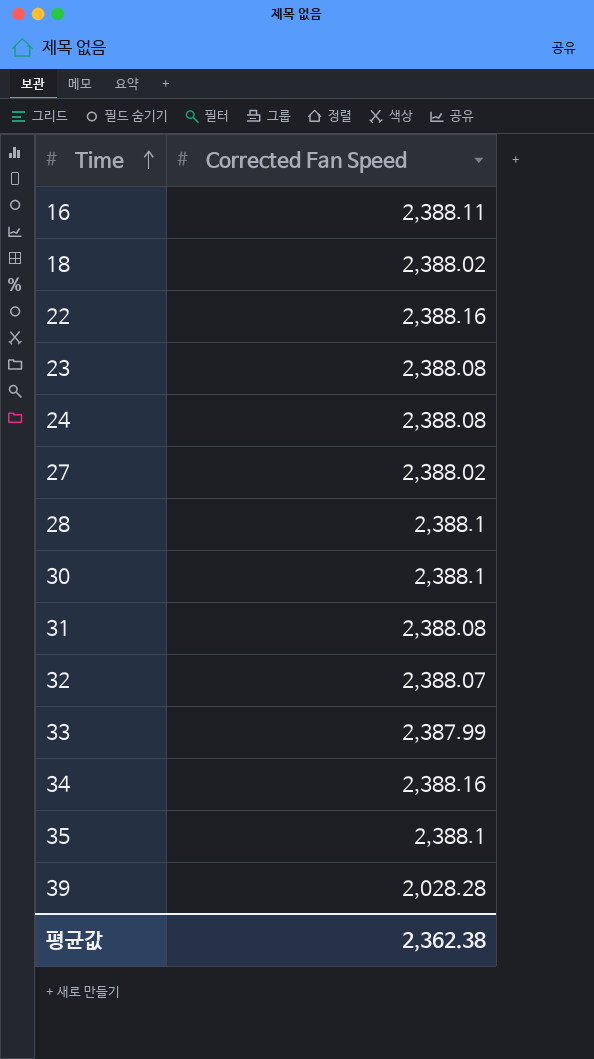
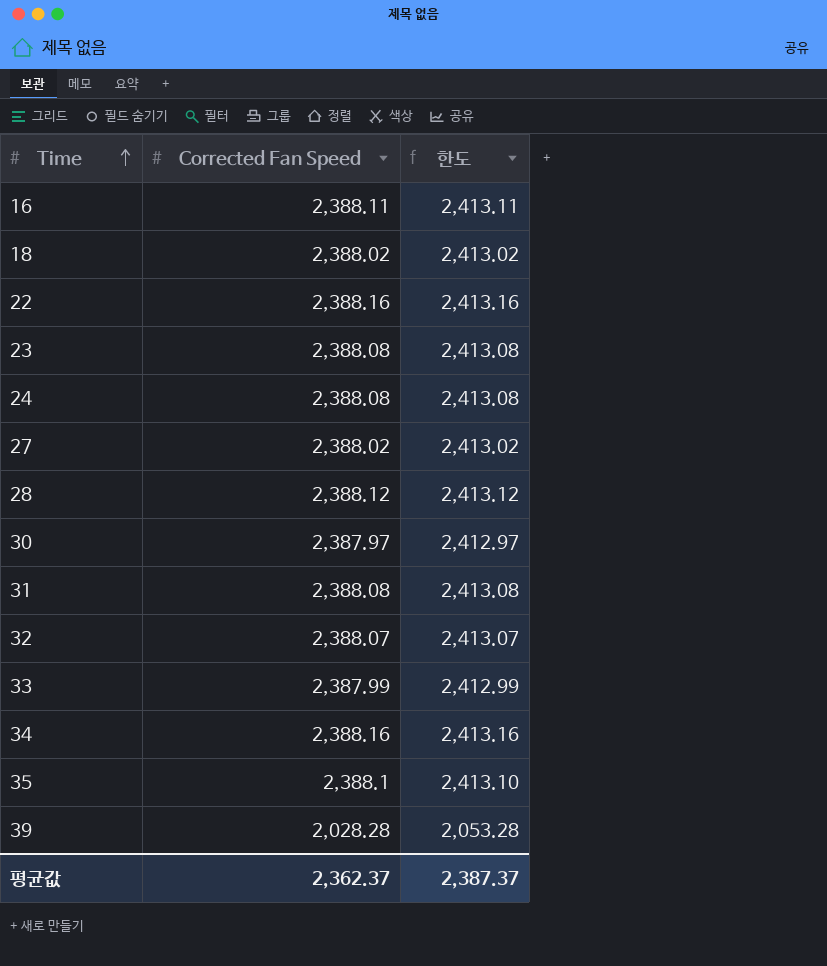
column 한도 | formula: none -> [Corrected Fan Speed] + 25
28 | Corrected Fan Speed: 2,388.1 -> 2,388.12
30 | Corrected Fan Speed: 2,388.1 -> 2,387.97
평균값 | Corrected Fan Speed: 2,362.38 -> 2,362.37

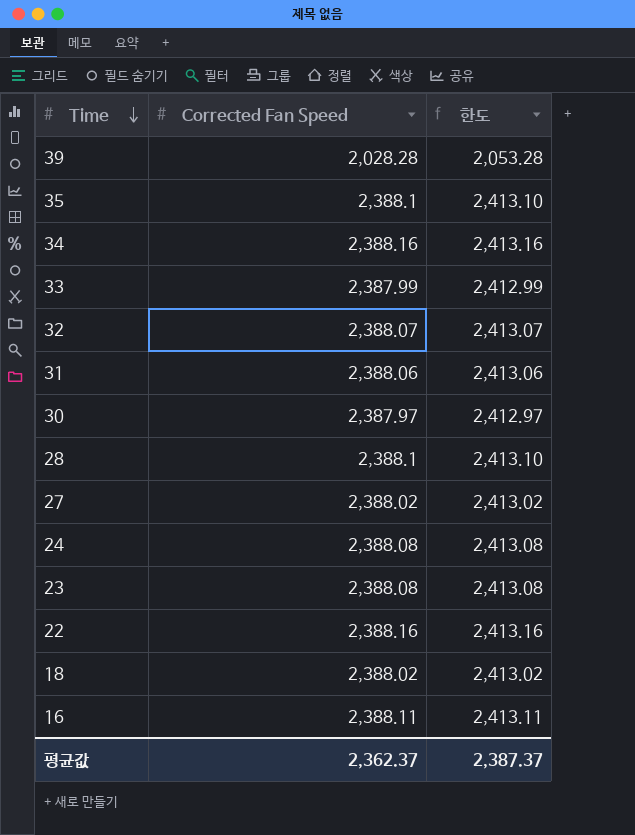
row order: Time ascending -> Time descending
31 | Corrected Fan Speed: 2,388.08 -> 2,388.06
31 | 한도: 2,413.08 -> 2,413.06
28 | Corrected Fan Speed: 2,388.12 -> 2,388.1
28 | 한도: 2,413.12 -> 2,413.10

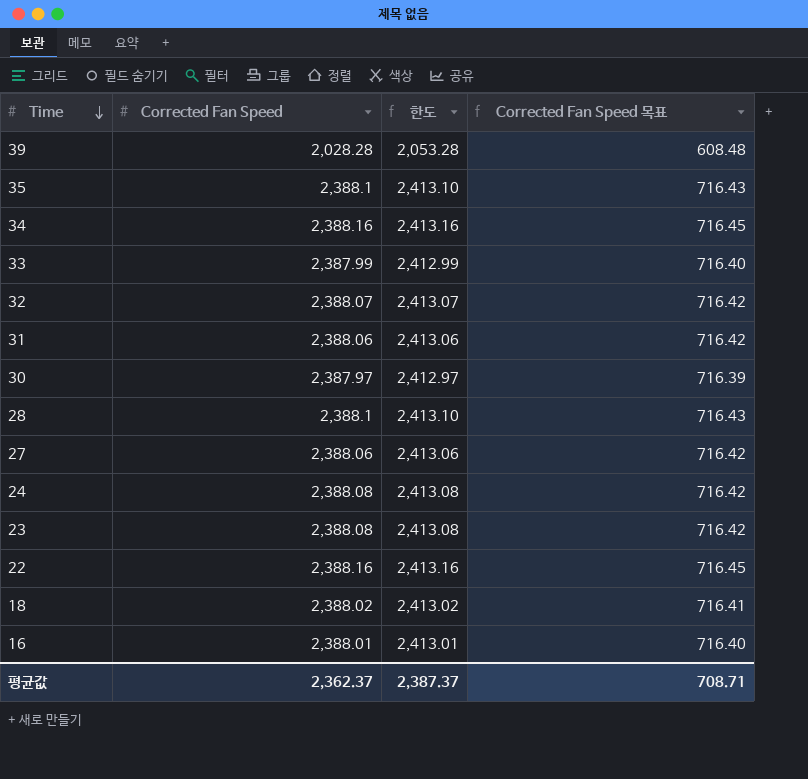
column Corrected Fan Speed 목표 | formula: none -> [Corrected Fan Speed] * 0.3
27 | Corrected Fan Speed: 2,388.02 -> 2,388.06
27 | 한도: 2,413.02 -> 2,413.06
16 | Corrected Fan Speed: 2,388.11 -> 2,388.01
16 | 한도: 2,413.11 -> 2,413.01

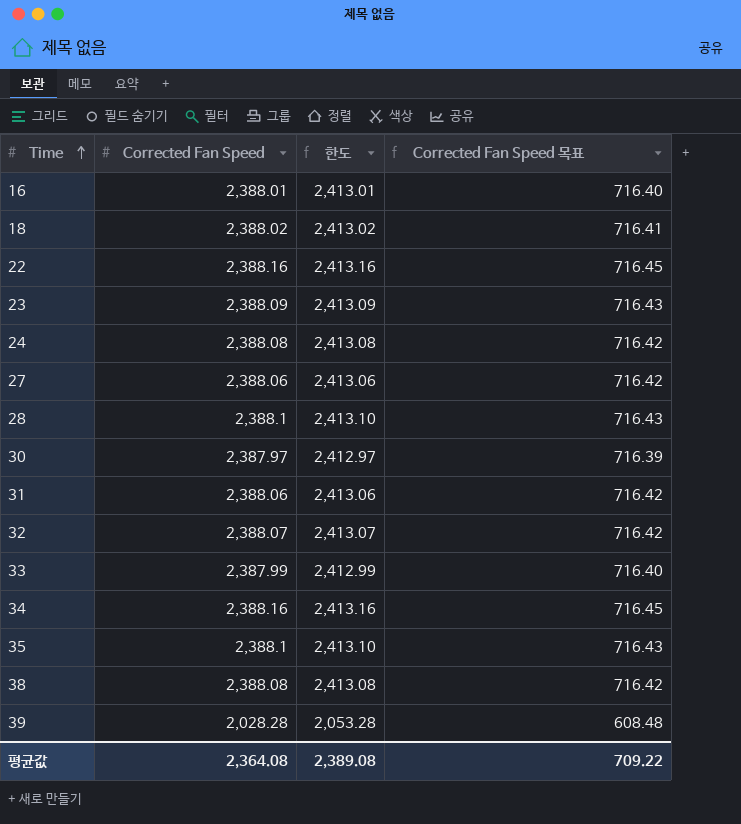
row order: Time descending -> Time ascending
23 | Corrected Fan Speed: 2,388.08 -> 2,388.09
23 | 한도: 2,413.08 -> 2,413.09
23 | Corrected Fan Speed 목표: 716.42 -> 716.43
row 38: none -> 2,388.08 | 2,413.08 | 716.42
평균값 | Corrected Fan Speed: 2,362.37 -> 2,364.08
평균값 | 한도: 2,387.37 -> 2,389.08
평균값 | Corrected Fan Speed 목표: 708.71 -> 709.22

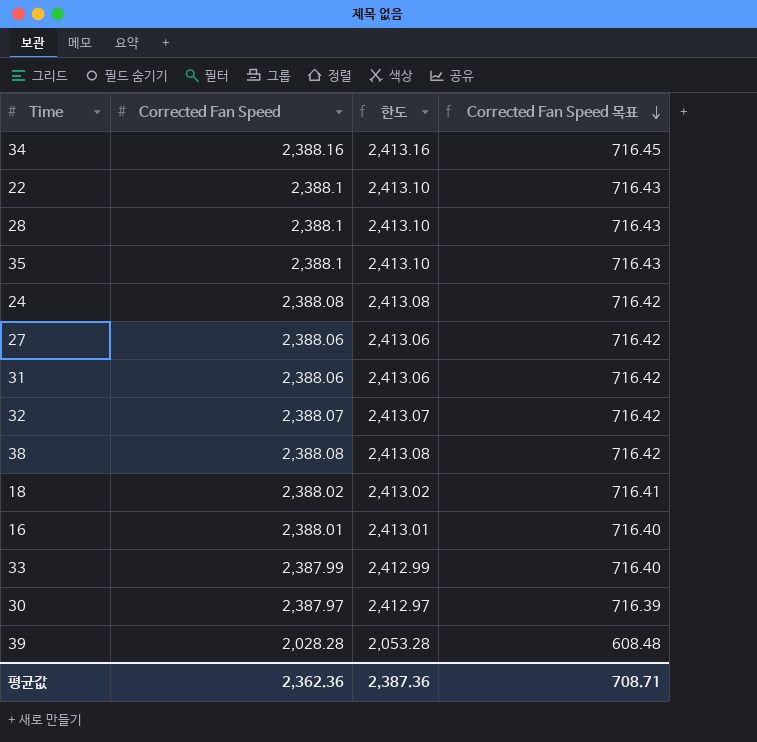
row order: Time ascending -> Corrected Fan Speed 목표 descending
row 23: 2,388.09 | 2,413.09 | 716.43 -> none
22 | Corrected Fan Speed: 2,388.16 -> 2,388.1
22 | 한도: 2,413.16 -> 2,413.10
22 | Corrected Fan Speed 목표: 716.45 -> 716.43
평균값 | Corrected Fan Speed: 2,364.08 -> 2,362.36
평균값 | 한도: 2,389.08 -> 2,387.36
평균값 | Corrected Fan Speed 목표: 709.22 -> 708.71

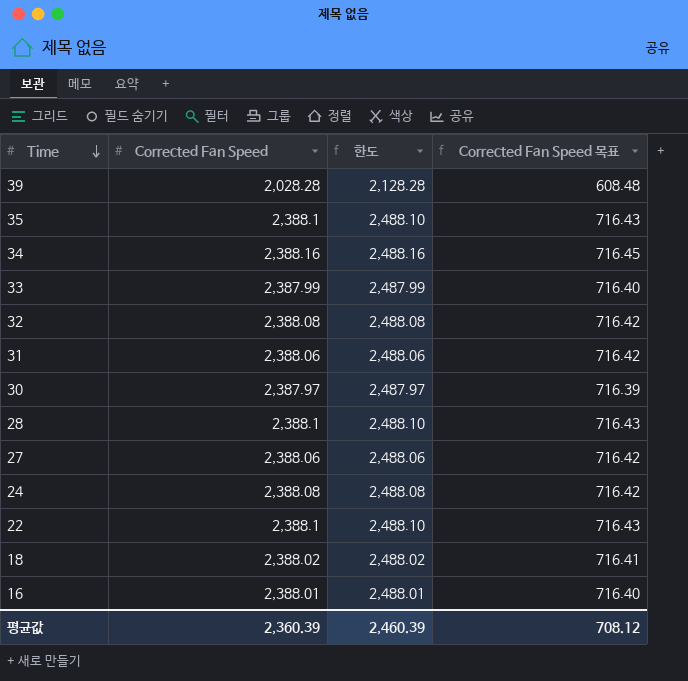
row order: Corrected Fan Speed 목표 descending -> Time descending
column 한도 | formula: [Corrected Fan Speed] + 25 -> [Corrected Fan Speed] + 100
row 38: 2,388.08 | 2,413.08 | 716.42 -> none
32 | Corrected Fan Speed: 2,388.07 -> 2,388.08
평균값 | Corrected Fan Speed: 2,362.36 -> 2,360.39
평균값 | 한도: 2,387.36 -> 2,460.39
평균값 | Corrected Fan Speed 목표: 708.71 -> 708.12

